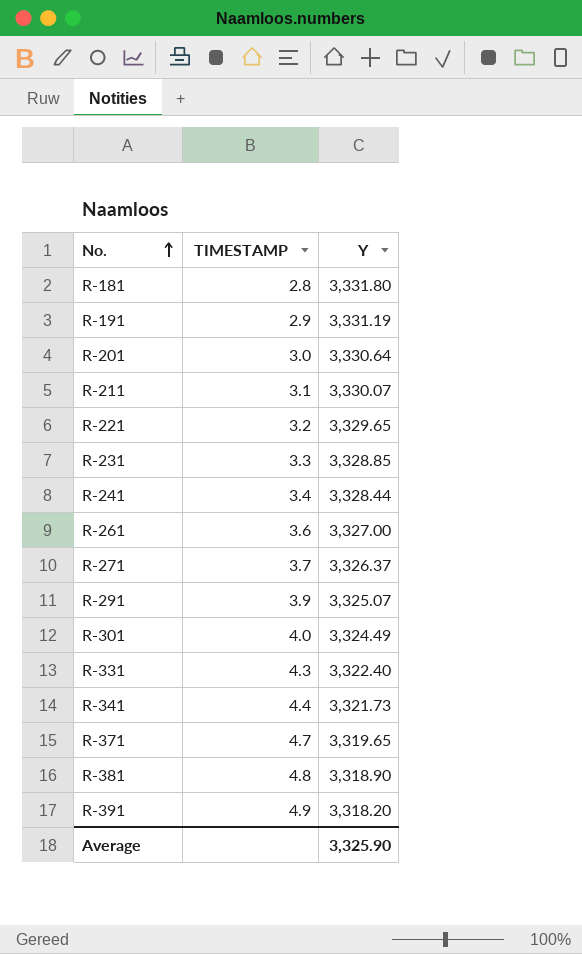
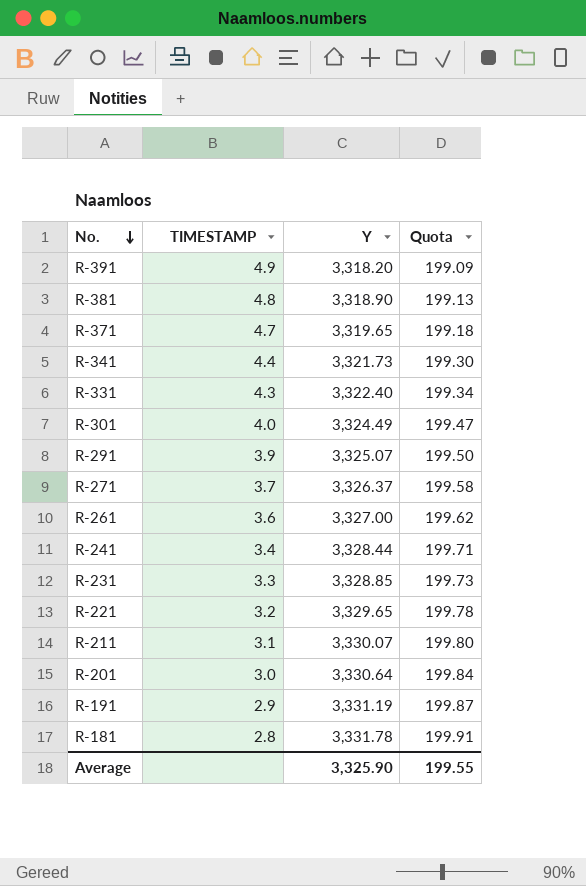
row order: No. ascending -> No. descending
column Quota | formula: none -> [Y] * 0.06
R-181 | Y: 3,331.80 -> 3,331.78

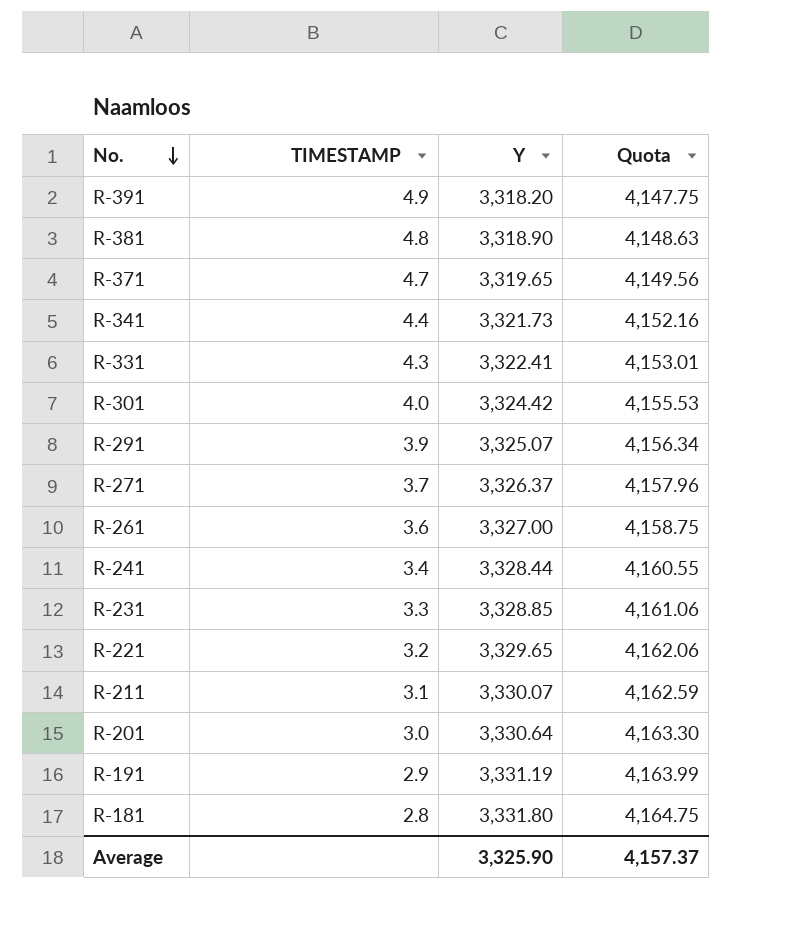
column Quota | formula: [Y] * 0.06 -> [Y] * 1.25
R-331 | Y: 3,322.40 -> 3,322.41
R-301 | Y: 3,324.49 -> 3,324.42
R-181 | Y: 3,331.78 -> 3,331.80
Average | Quota: 199.55 -> 4,157.37

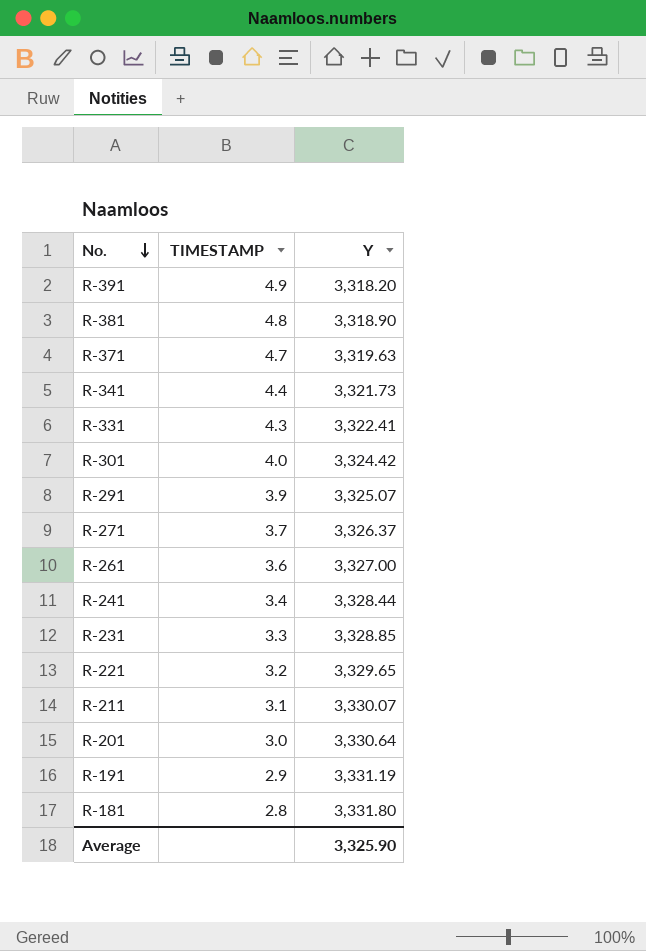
column Quota | formula: [Y] * 1.25 -> none
R-371 | Y: 3,319.65 -> 3,319.63

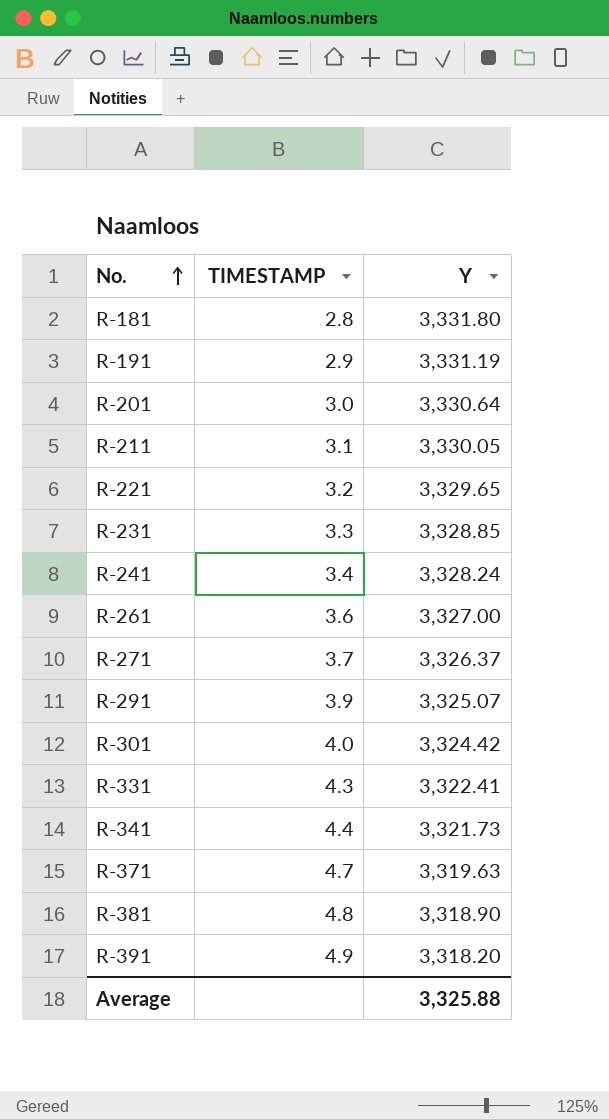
row order: No. descending -> No. ascending
R-211 | Y: 3,330.07 -> 3,330.05
R-241 | Y: 3,328.44 -> 3,328.24
Average | Y: 3,325.90 -> 3,325.88

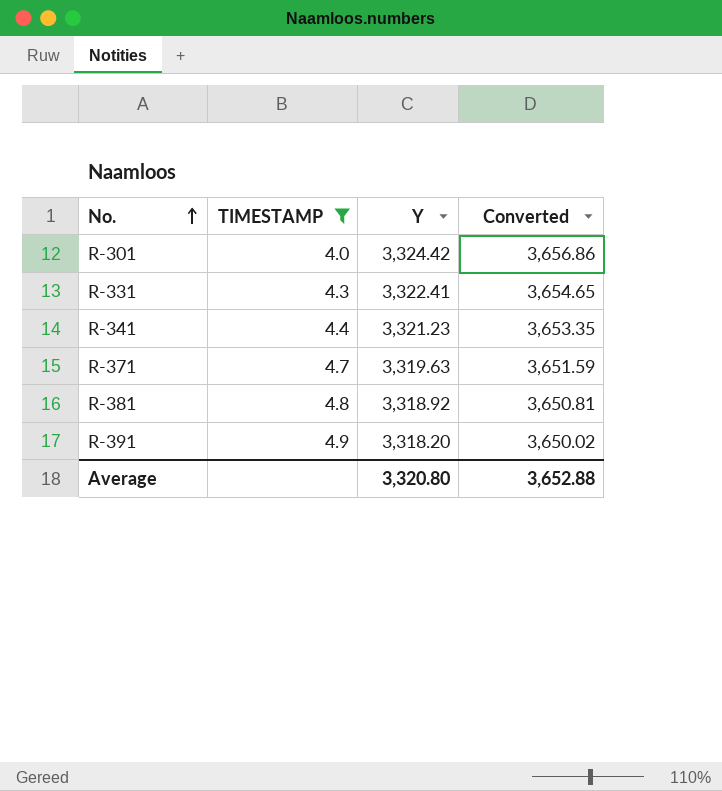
filter: none -> TIMESTAMP >= 4.0
column Converted | formula: none -> [Y] * 1.1
R-341 | Y: 3,321.73 -> 3,321.23
R-381 | Y: 3,318.90 -> 3,318.92
Average | Y: 3,325.88 -> 3,320.80

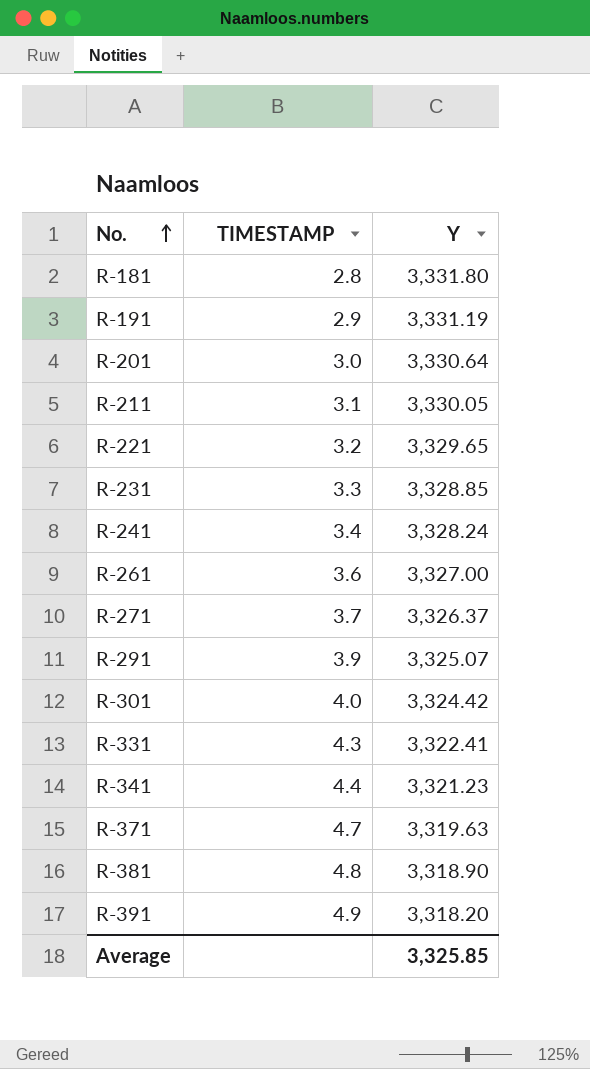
filter: TIMESTAMP >= 4.0 -> none
column Converted | formula: [Y] * 1.1 -> none
R-381 | Y: 3,318.92 -> 3,318.90
Average | Y: 3,320.80 -> 3,325.85

